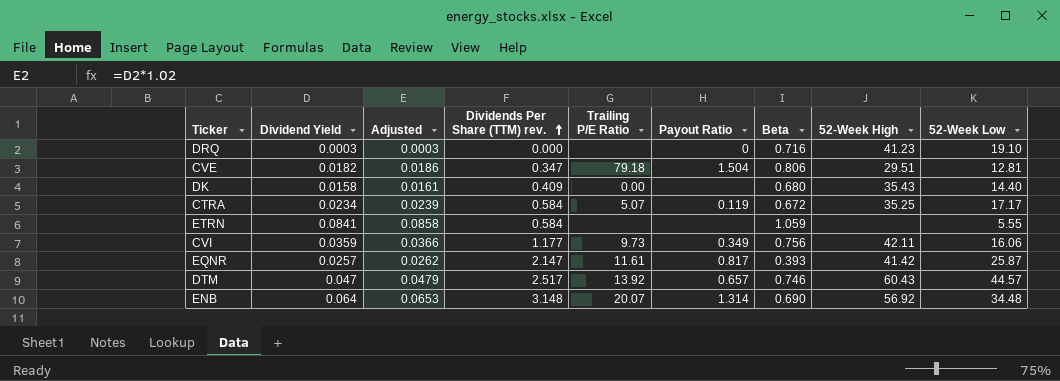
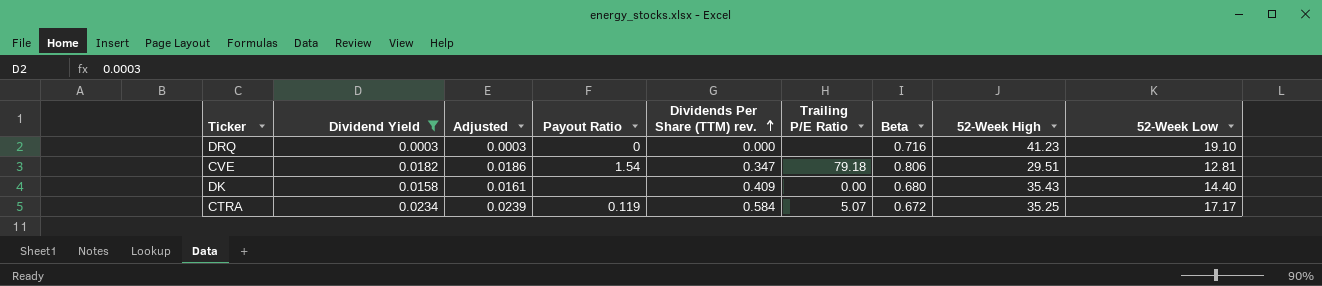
filter: none -> Dividend Yield <= 0.0234
column Payout Ratio | position: 6 -> 4
CVE | Payout Ratio: 1.504 -> 1.54

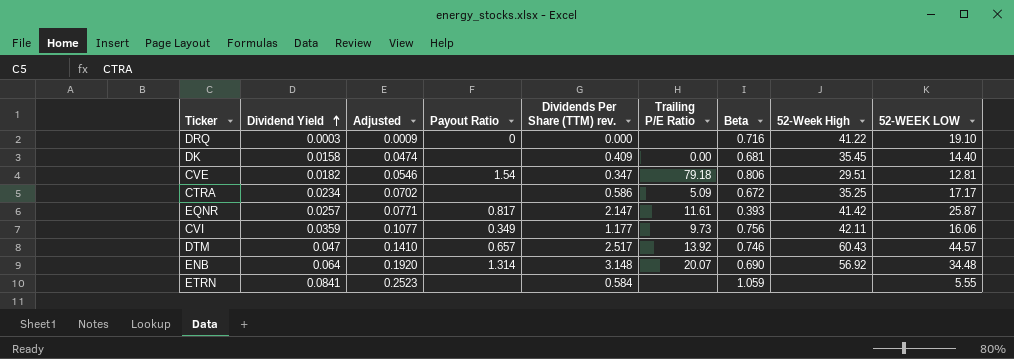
filter: Dividend Yield <= 0.0234 -> none
row order: Dividends Per Share (TTM) rev. ascending -> Dividend Yield ascending
column Adjusted | formula: [Dividend Yield] * 1.02 -> [Dividend Yield] * 3
column name: 52-Week Low -> 52-WEEK LOW
DRQ | 52-Week High: 41.23 -> 41.22
DK | Beta: 0.680 -> 0.681
DK | 52-Week High: 35.43 -> 35.45
CTRA | Payout Ratio: 0.119 -> none
CTRA | Dividends Per Share (TTM) rev.: 0.584 -> 0.586
CTRA | Trailing P/E Ratio: 5.07 -> 5.09

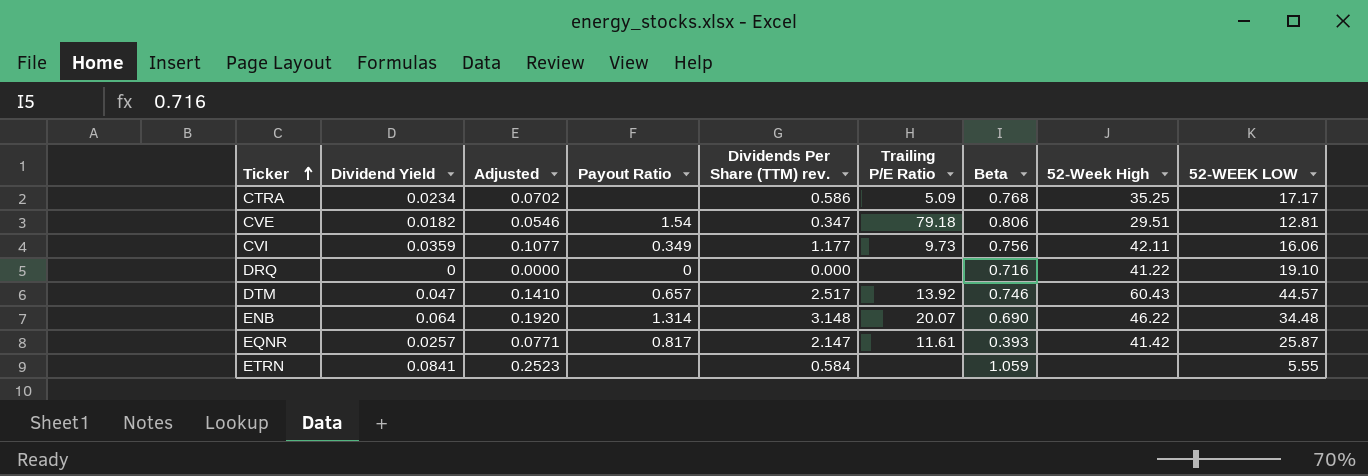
row order: Dividend Yield ascending -> Ticker ascending
row DK: 0.0158 | 0.0474 | none | 0.409 | 0.00 | 0.681 | 35.45 | 14.40 -> none
CTRA | Beta: 0.672 -> 0.768
DRQ | Dividend Yield: 0.0003 -> 0
DRQ | Adjusted: 0.0009 -> 0.0000
ENB | 52-Week High: 56.92 -> 46.22

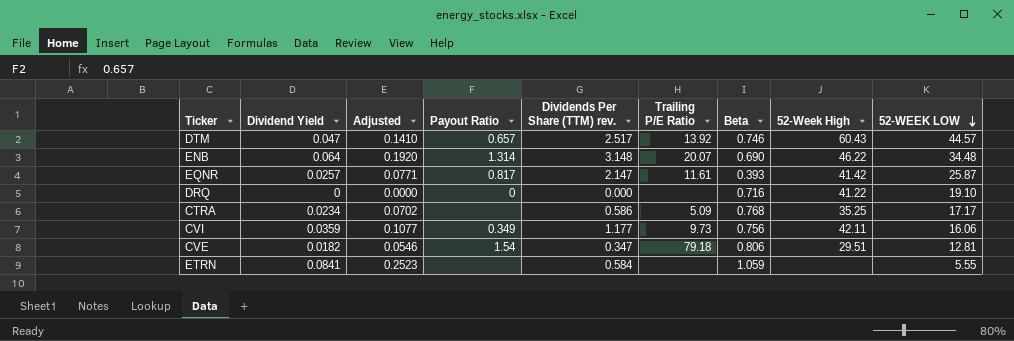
row order: Ticker ascending -> 52-WEEK LOW descending

